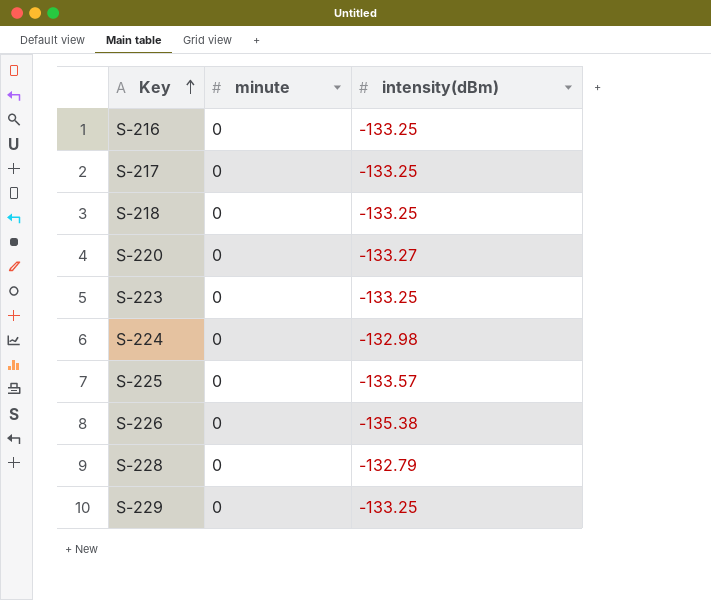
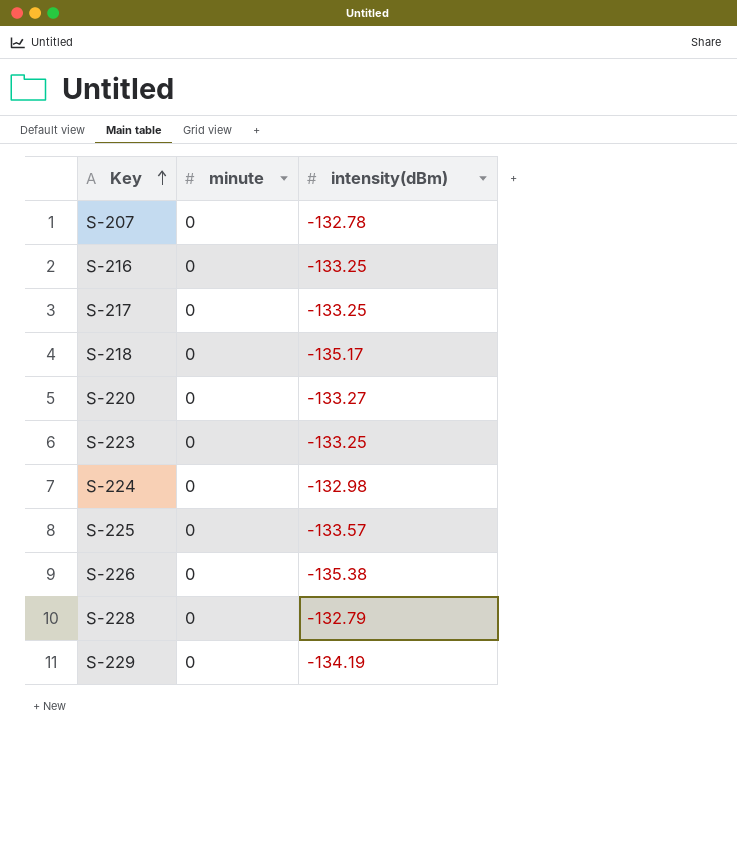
row S-207: none -> 0 | -132.78
S-218 | intensity(dBm): -133.25 -> -135.17
S-229 | intensity(dBm): -133.25 -> -134.19

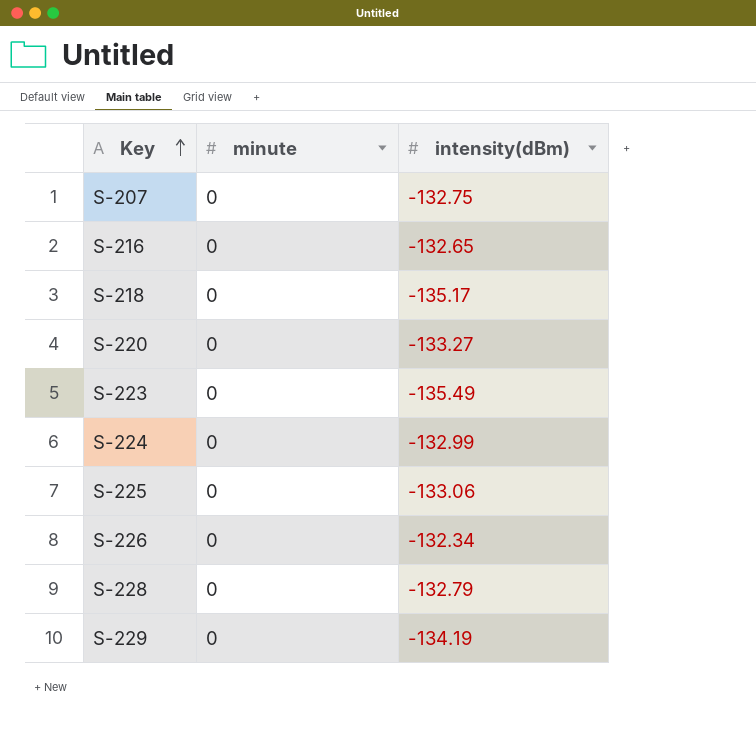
row S-217: 0 | -133.25 -> none
S-207 | intensity(dBm): -132.78 -> -132.75
S-216 | intensity(dBm): -133.25 -> -132.65
S-223 | intensity(dBm): -133.25 -> -135.49
S-224 | intensity(dBm): -132.98 -> -132.99
S-225 | intensity(dBm): -133.57 -> -133.06
S-226 | intensity(dBm): -135.38 -> -132.34

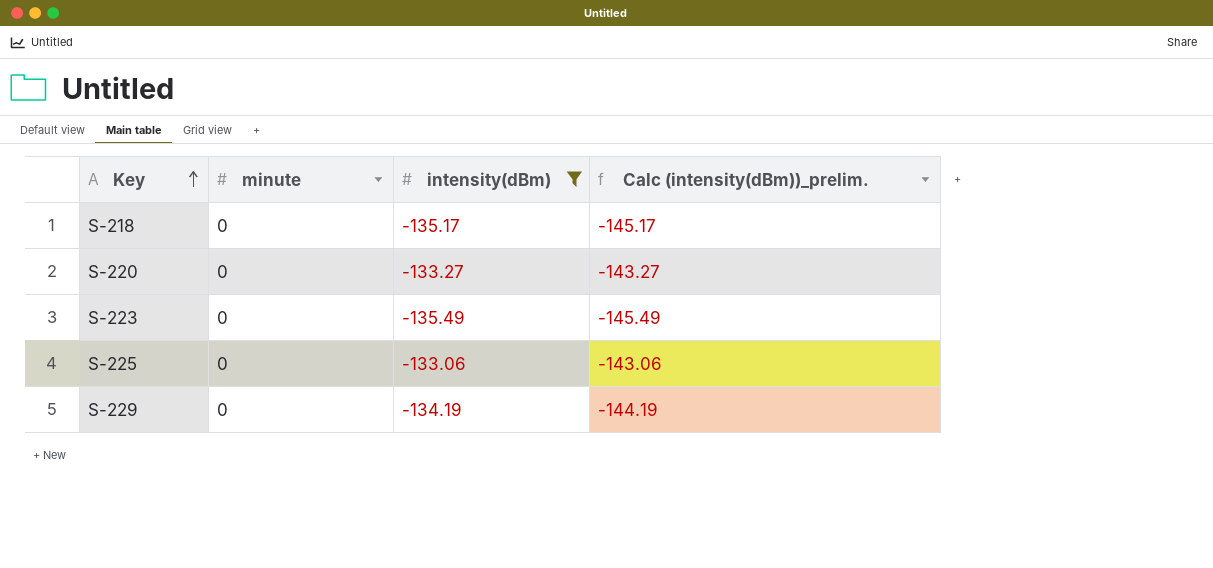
filter: none -> intensity(dBm) <= -133.06
column Calc (intensity(dBm))_prelim. | formula: none -> [intensity(dBm)] - 10

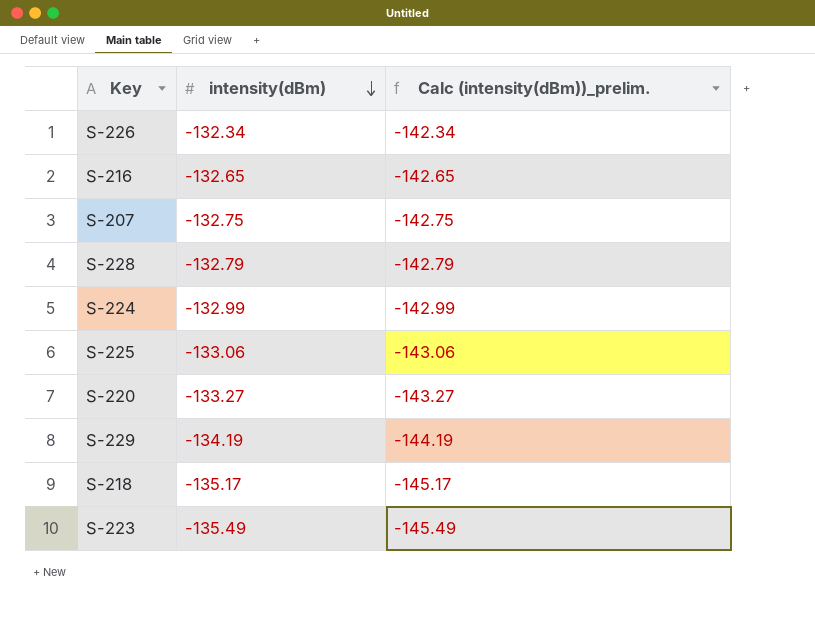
filter: intensity(dBm) <= -133.06 -> none
row order: Key ascending -> intensity(dBm) descending
column minute | position: 2 -> none

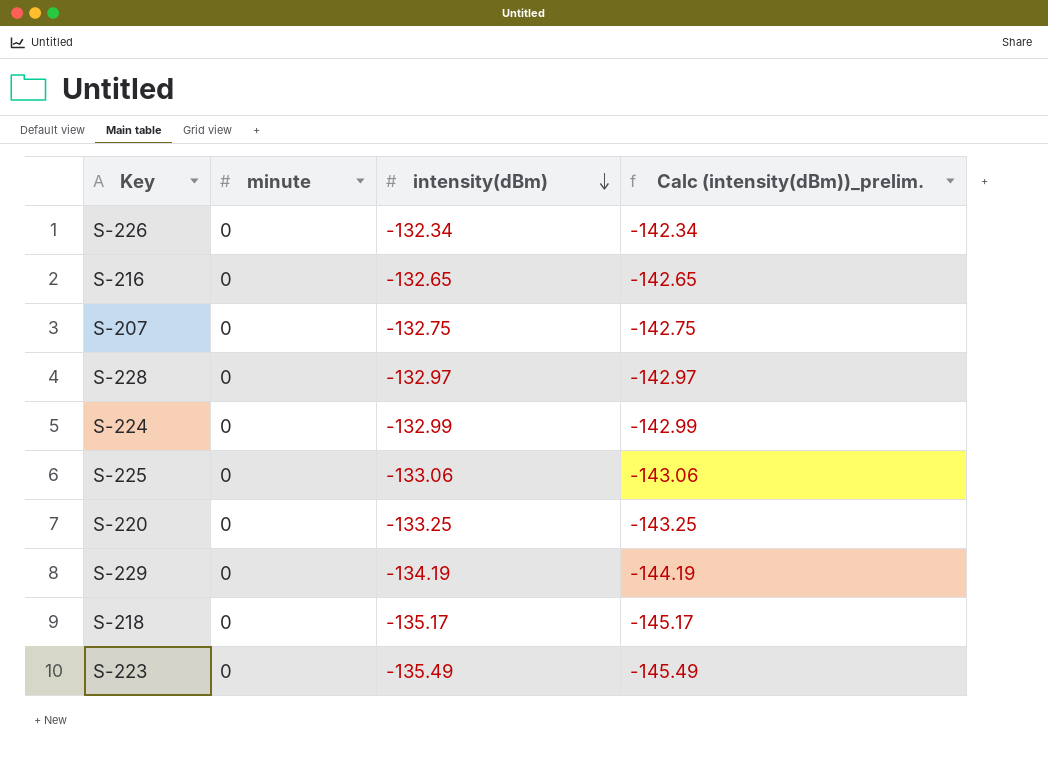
column minute | position: none -> 2
S-228 | intensity(dBm): -132.79 -> -132.97
S-228 | Calc (intensity(dBm))_prelim.: -142.79 -> -142.97
S-220 | intensity(dBm): -133.27 -> -133.25
S-220 | Calc (intensity(dBm))_prelim.: -143.27 -> -143.25

